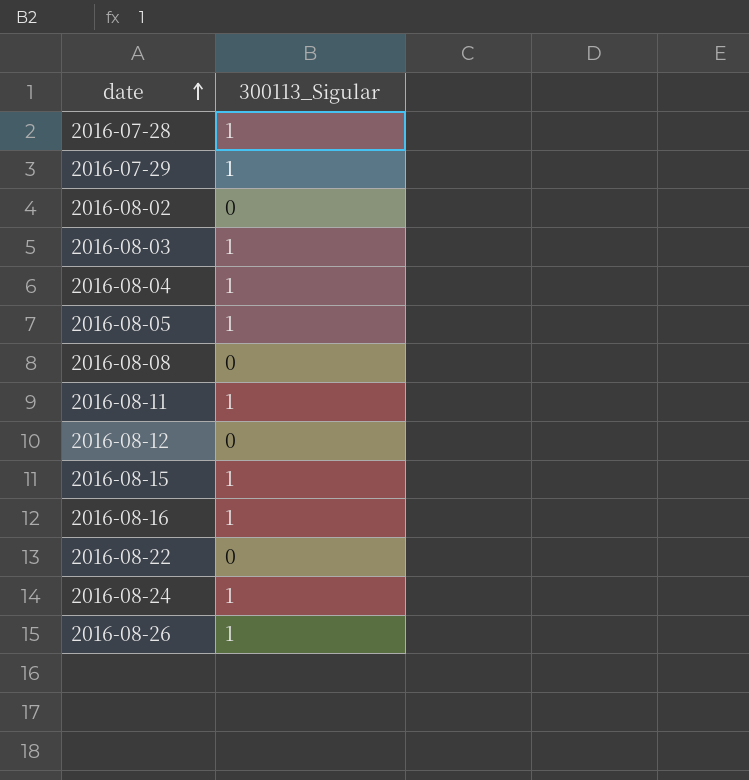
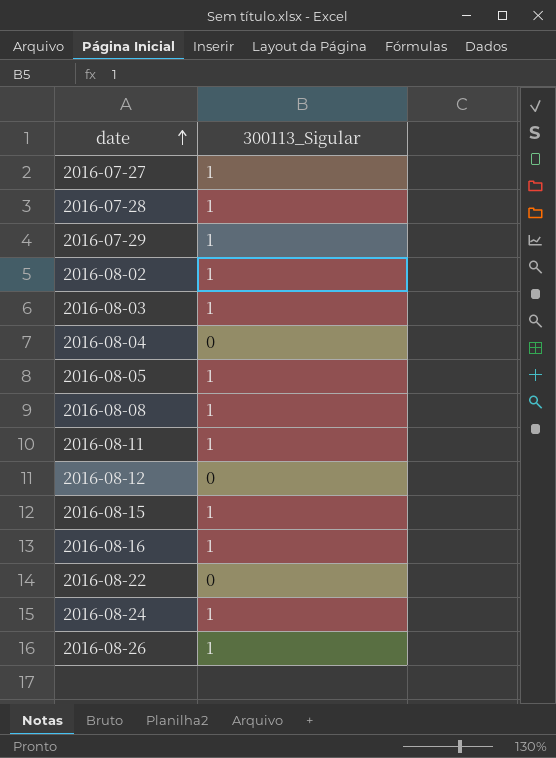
row 2016-07-27: none -> 1
2016-08-02 | 300113_Sigular: 0 -> 1
2016-08-04 | 300113_Sigular: 1 -> 0
2016-08-08 | 300113_Sigular: 0 -> 1

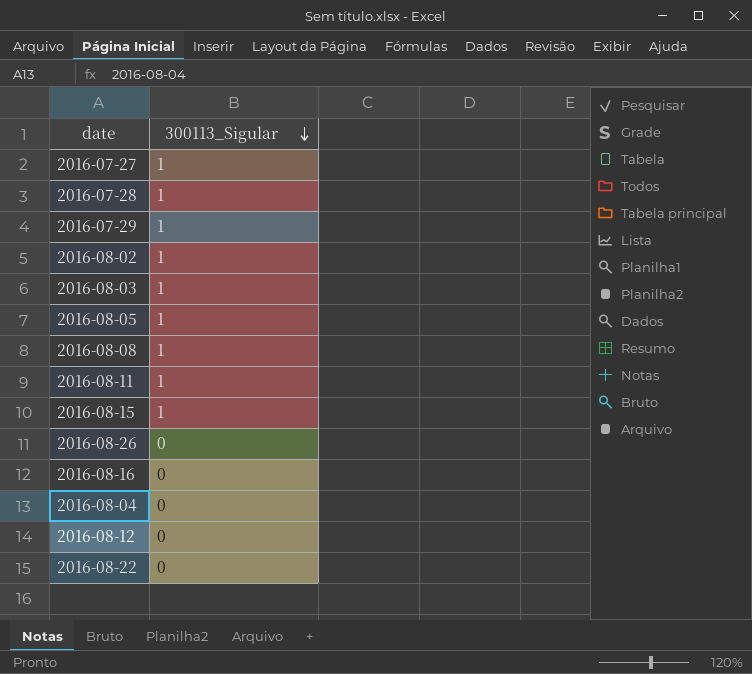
row order: date ascending -> 300113_Sigular descending
row 2016-08-24: 1 -> none
2016-08-26 | 300113_Sigular: 1 -> 0
2016-08-16 | 300113_Sigular: 1 -> 0

